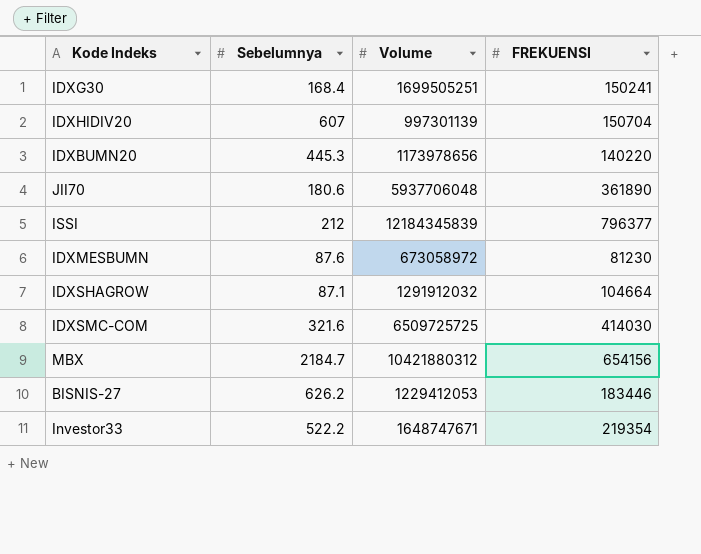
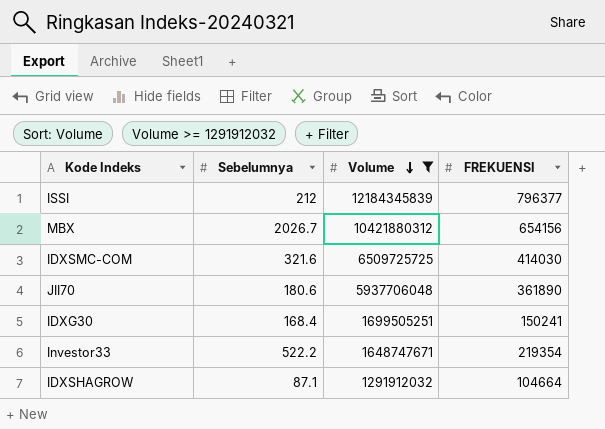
filter: none -> Volume >= 1291912032
row order: none -> Volume descending
MBX | Sebelumnya: 2184.7 -> 2026.7

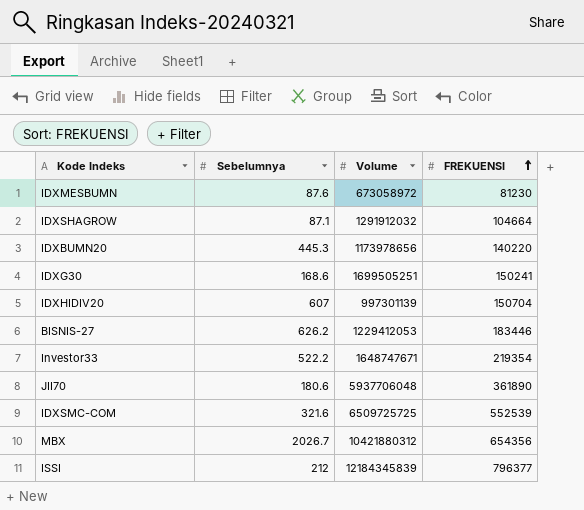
filter: Volume >= 1291912032 -> none
row order: Volume descending -> FREKUENSI ascending
IDXG30 | Sebelumnya: 168.4 -> 168.6
IDXSMC-COM | FREKUENSI: 414030 -> 552539
MBX | FREKUENSI: 654156 -> 654356

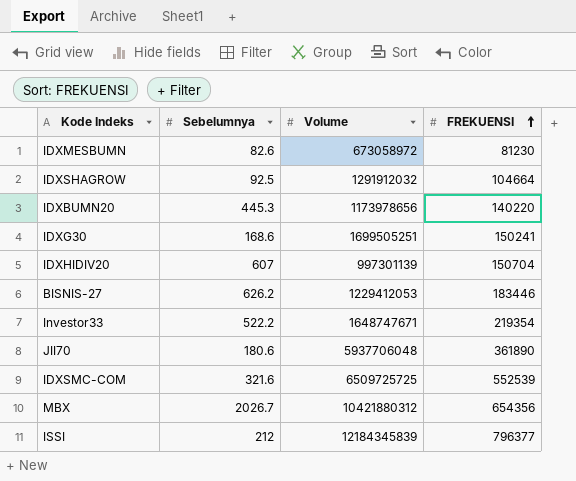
IDXMESBUMN | Sebelumnya: 87.6 -> 82.6
IDXSHAGROW | Sebelumnya: 87.1 -> 92.5

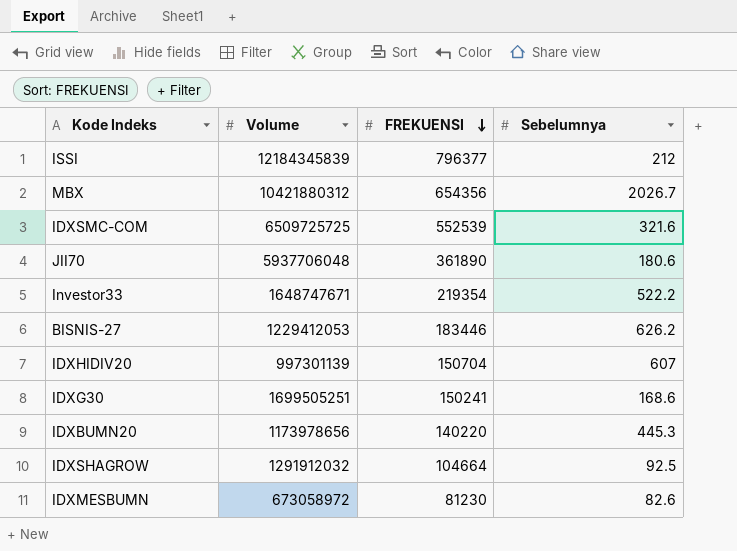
row order: FREKUENSI ascending -> FREKUENSI descending
column Sebelumnya | position: 2 -> 4

